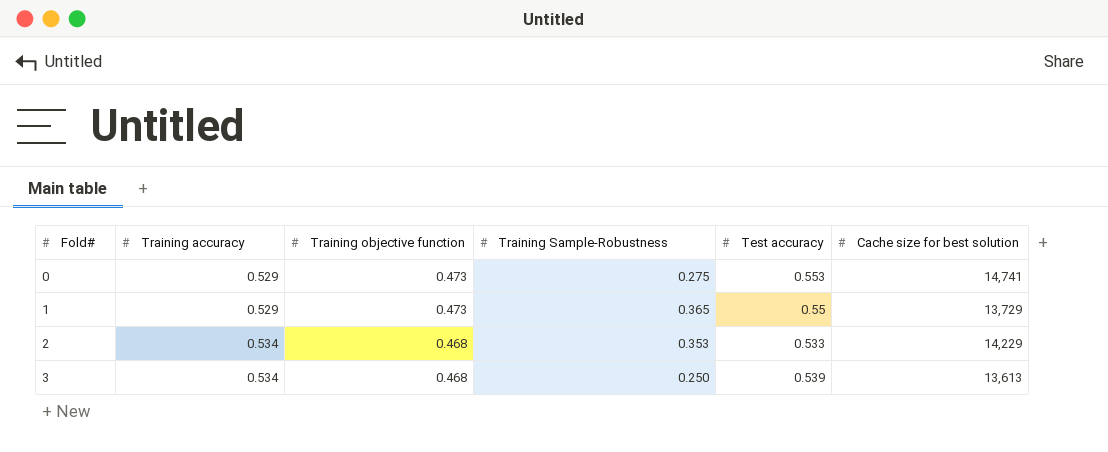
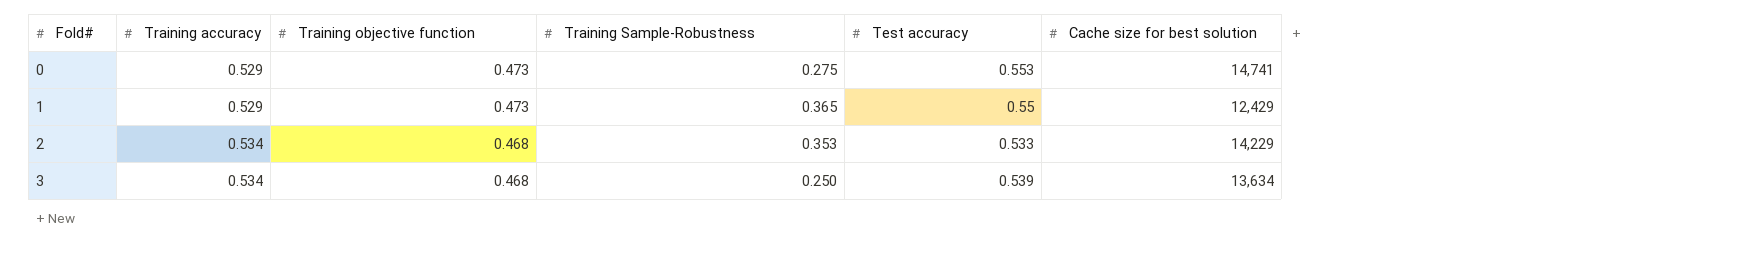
1 | Cache size for best solution: 13,729 -> 12,429
3 | Cache size for best solution: 13,613 -> 13,634

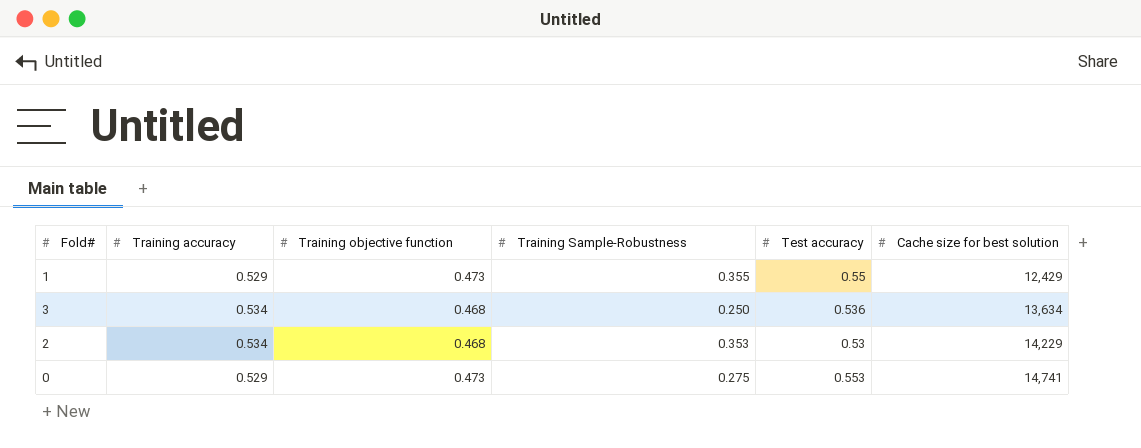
row order: Fold# ascending -> Cache size for best solution ascending
1 | Training Sample-Robustness: 0.365 -> 0.355
3 | Test accuracy: 0.539 -> 0.536
2 | Test accuracy: 0.533 -> 0.53

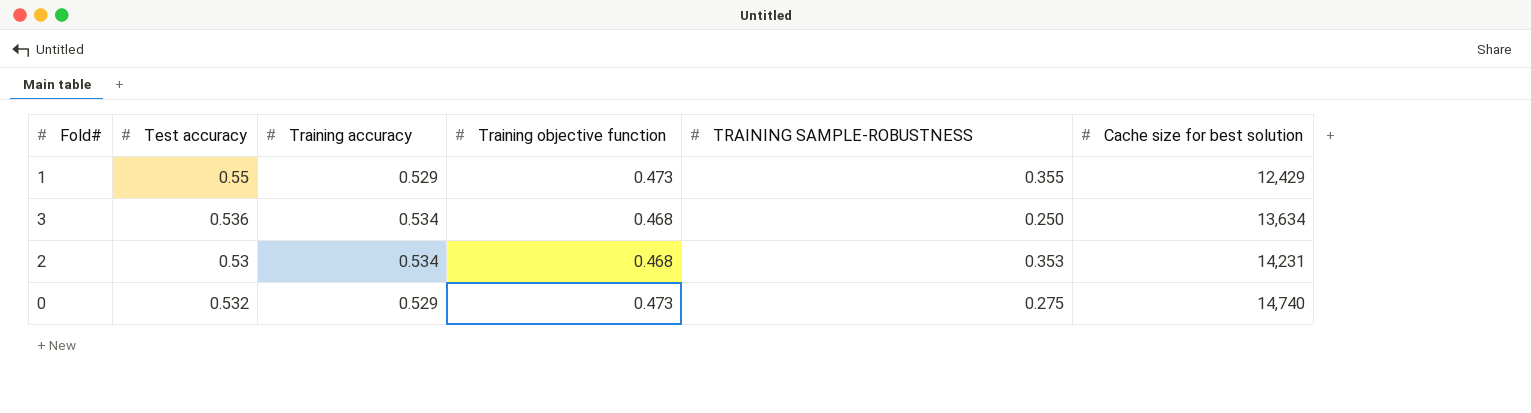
column Test accuracy | position: 5 -> 2
column name: Training Sample-Robustness -> TRAINING SAMPLE-ROBUSTNESS
2 | Cache size for best solution: 14,229 -> 14,231
0 | Test accuracy: 0.553 -> 0.532
0 | Cache size for best solution: 14,741 -> 14,740

